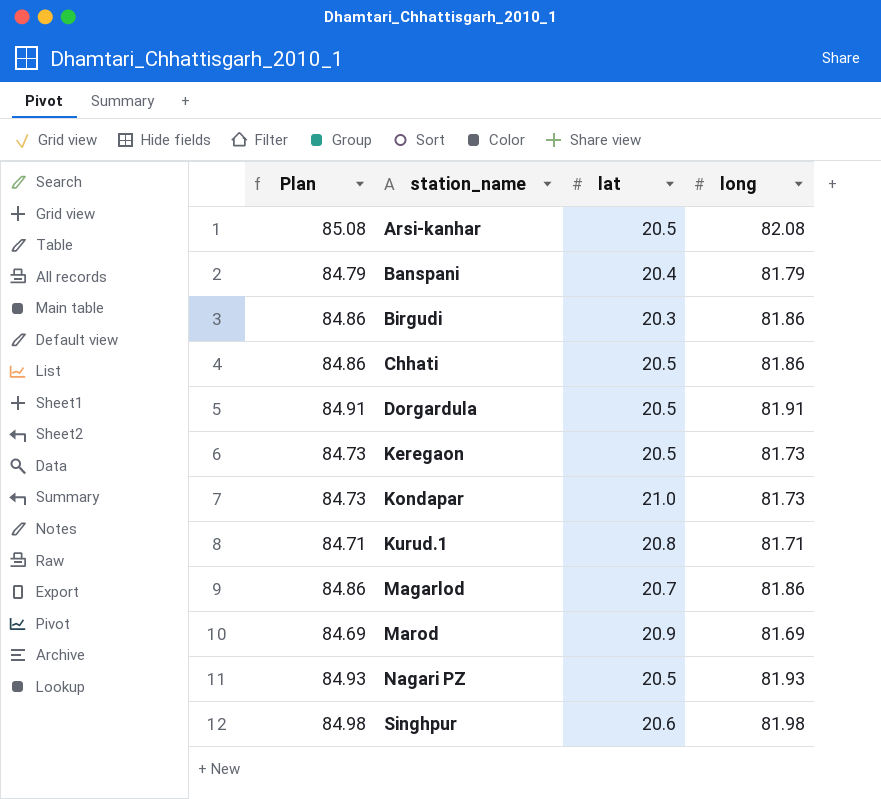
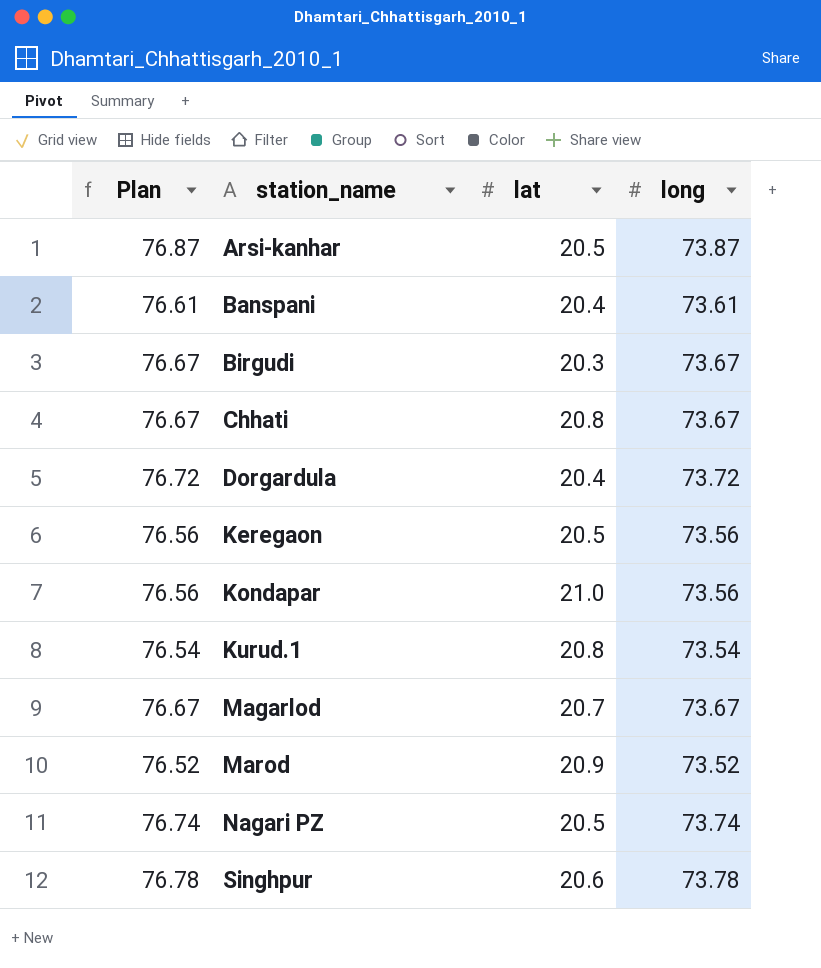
Arsi-kanhar | Plan: 85.08 -> 76.87
Arsi-kanhar | long: 82.08 -> 73.87
Banspani | Plan: 84.79 -> 76.61
Banspani | long: 81.79 -> 73.61
Birgudi | Plan: 84.86 -> 76.67
Birgudi | long: 81.86 -> 73.67
Chhati | Plan: 84.86 -> 76.67
Chhati | lat: 20.5 -> 20.8
Chhati | long: 81.86 -> 73.67
Dorgardula | Plan: 84.91 -> 76.72
Dorgardula | lat: 20.5 -> 20.4
Dorgardula | long: 81.91 -> 73.72
Keregaon | Plan: 84.73 -> 76.56
Keregaon | long: 81.73 -> 73.56
Kondapar | Plan: 84.73 -> 76.56
Kondapar | long: 81.73 -> 73.56
Kurud.1 | Plan: 84.71 -> 76.54
Kurud.1 | long: 81.71 -> 73.54
Magarlod | Plan: 84.86 -> 76.67
Magarlod | long: 81.86 -> 73.67
Marod | Plan: 84.69 -> 76.52
Marod | long: 81.69 -> 73.52
Nagari PZ | Plan: 84.93 -> 76.74
Nagari PZ | long: 81.93 -> 73.74
Singhpur | Plan: 84.98 -> 76.78
Singhpur | long: 81.98 -> 73.78

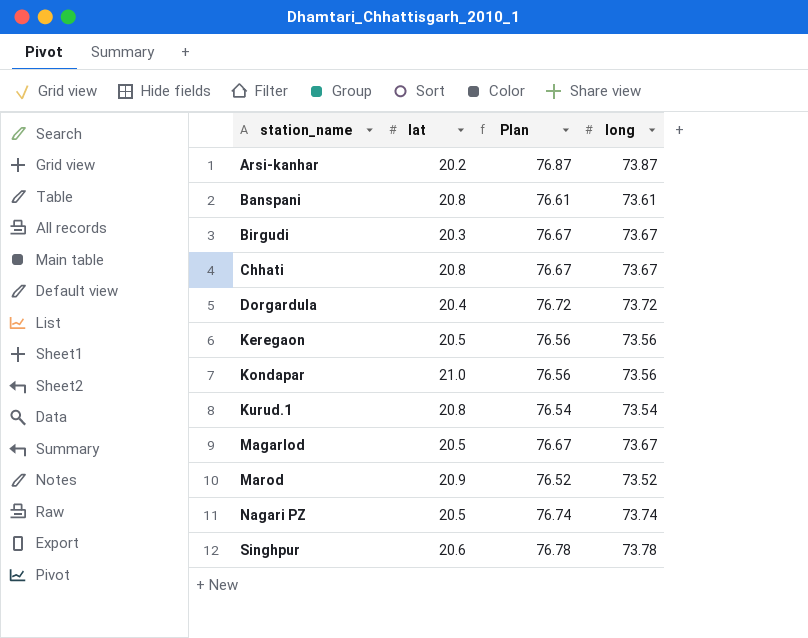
column Plan | position: 1 -> 3
Arsi-kanhar | lat: 20.5 -> 20.2
Banspani | lat: 20.4 -> 20.8
Magarlod | lat: 20.7 -> 20.5

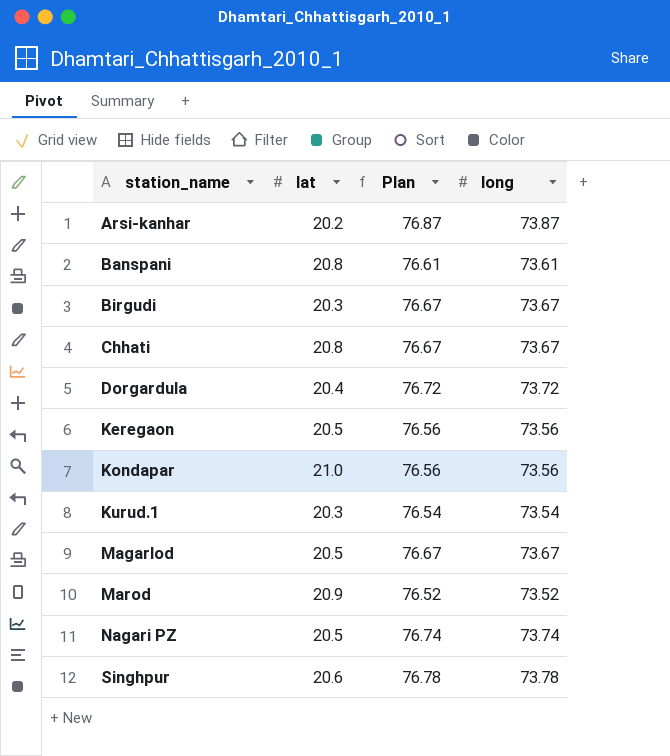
Kurud.1 | lat: 20.8 -> 20.3

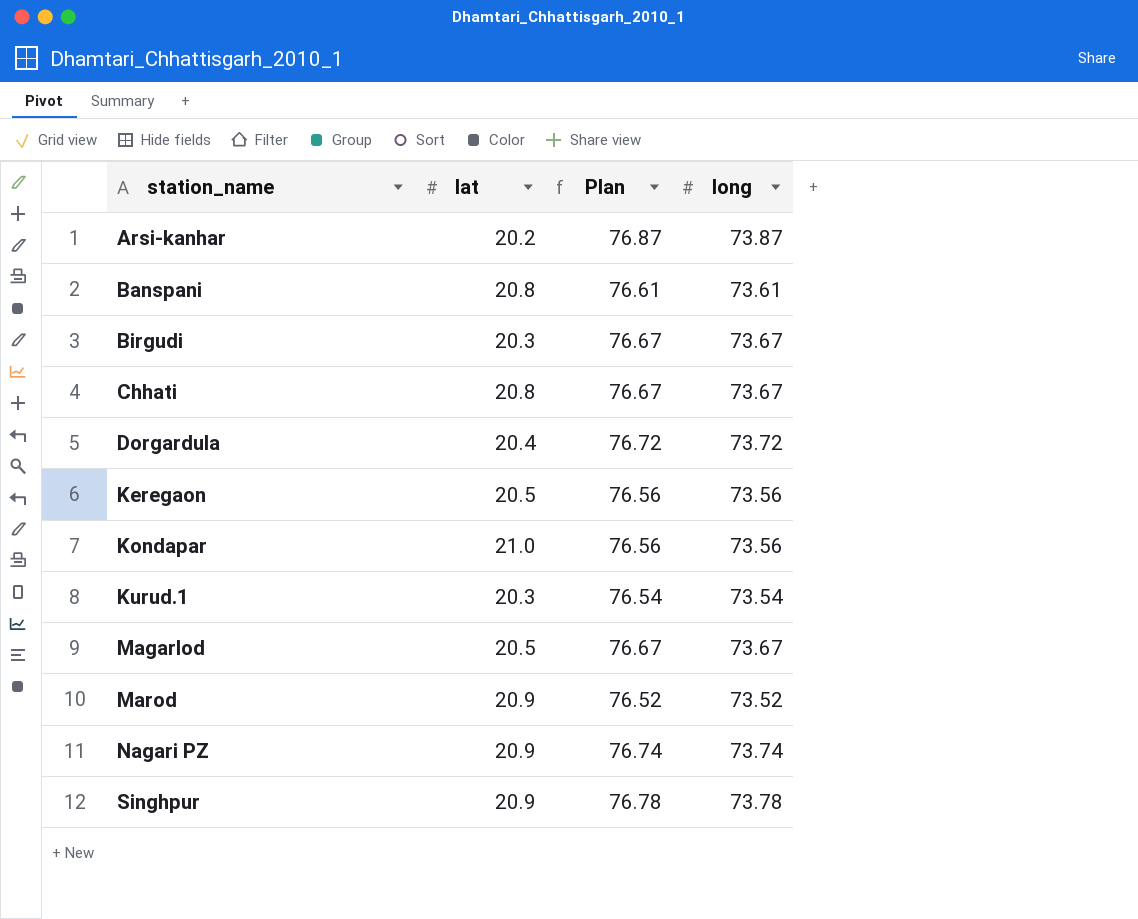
Nagari PZ | lat: 20.5 -> 20.9
Singhpur | lat: 20.6 -> 20.9

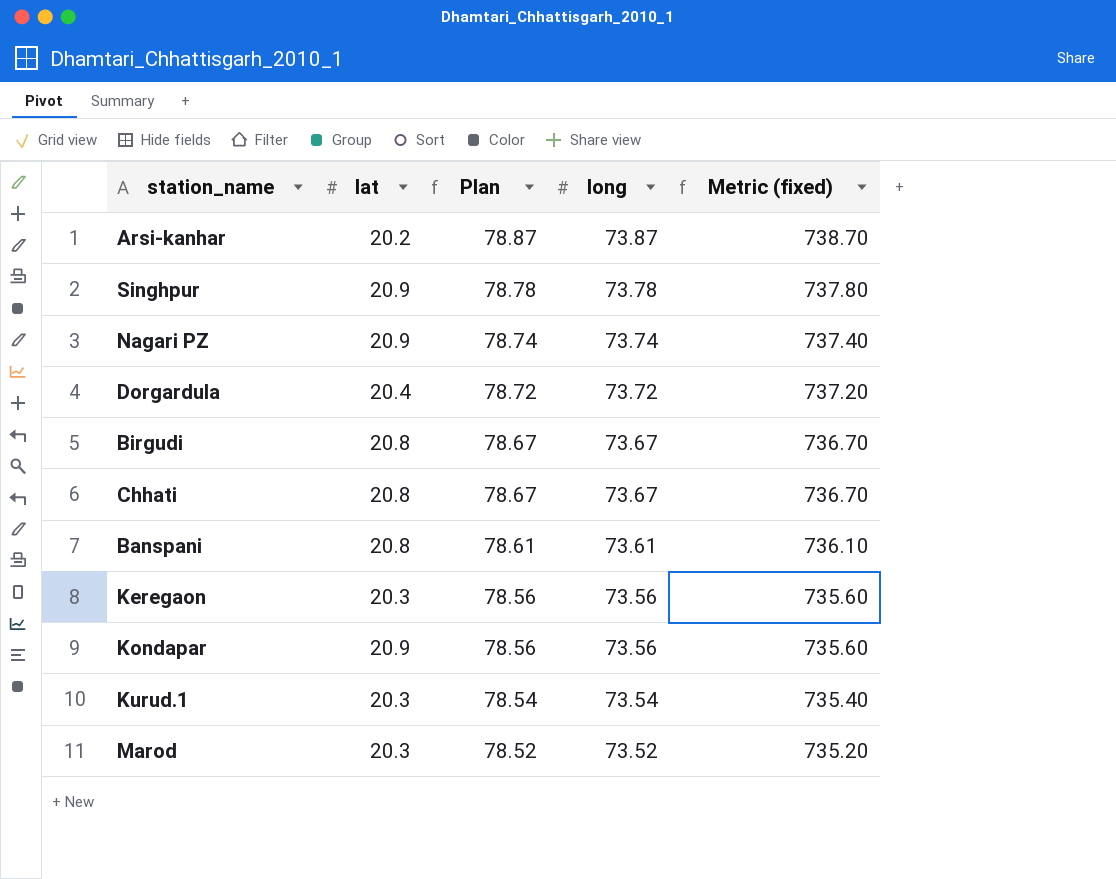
row order: station_name ascending -> Plan descending
column Plan | formula: [long] + 3 -> [long] + 5
column Metric (fixed) | formula: none -> [long] * 10
row Magarlod: 20.5 | 76.67 | 73.67 -> none
Birgudi | lat: 20.3 -> 20.8
Keregaon | lat: 20.5 -> 20.3
Kondapar | lat: 21.0 -> 20.9
Marod | lat: 20.9 -> 20.3

